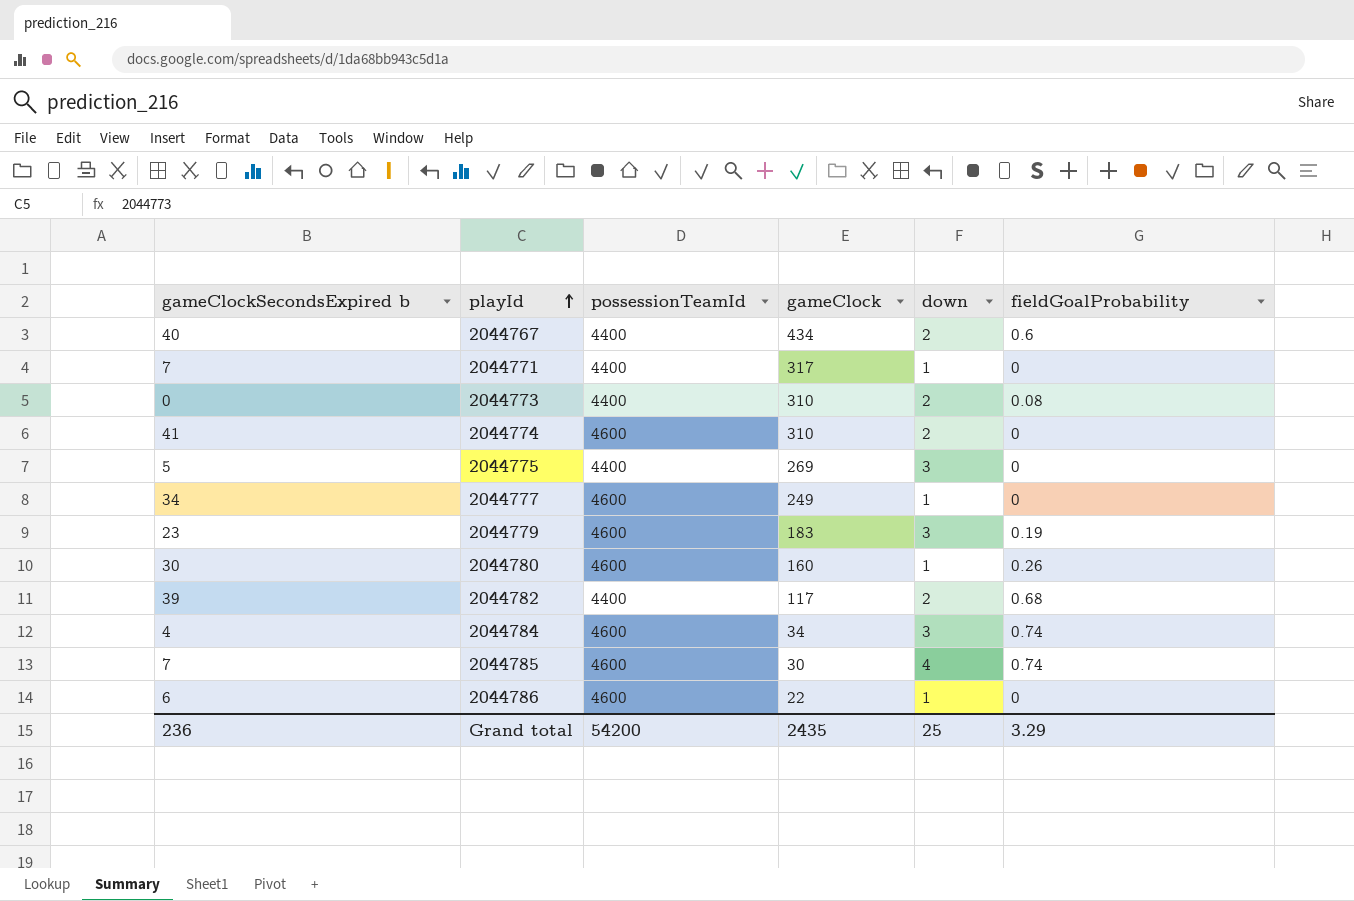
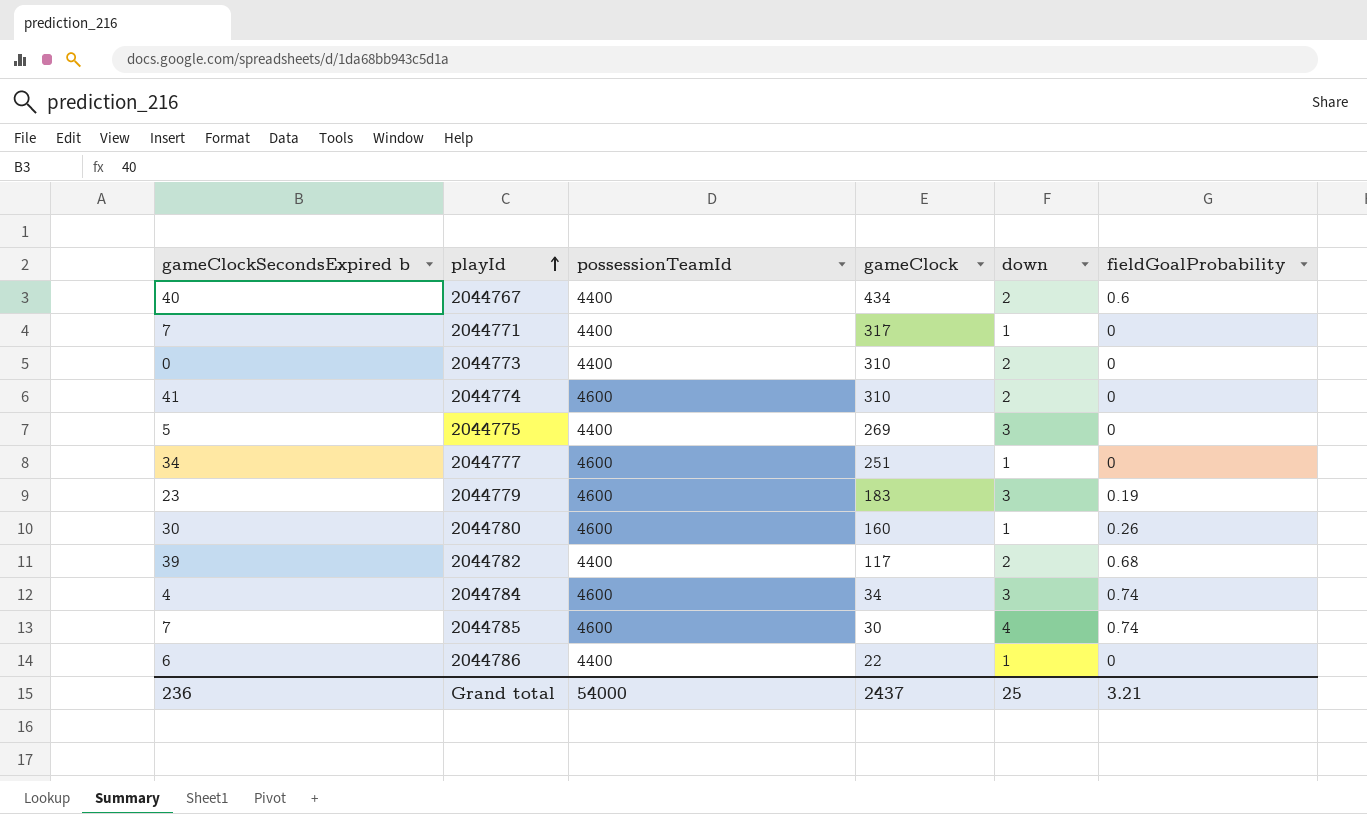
2044773 | fieldGoalProbability: 0.08 -> 0
2044777 | gameClock: 249 -> 251
2044786 | possessionTeamId: 4600 -> 4400
Grand total | possessionTeamId: 54200 -> 54000
Grand total | gameClock: 2435 -> 2437
Grand total | fieldGoalProbability: 3.29 -> 3.21

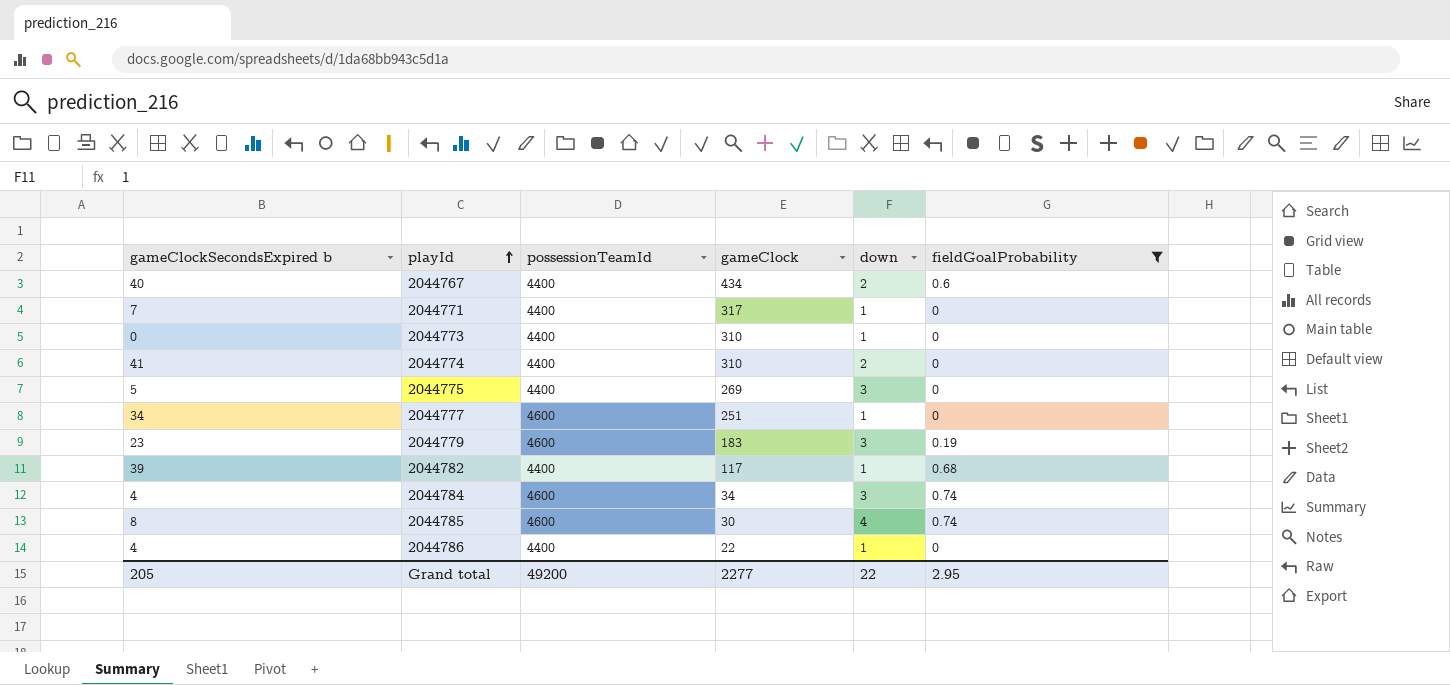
filter: none -> fieldGoalProbability != 0.26
2044773 | down: 2 -> 1
2044774 | possessionTeamId: 4600 -> 4400
2044782 | down: 2 -> 1
2044785 | gameClockSecondsExpired b: 7 -> 8
2044786 | gameClockSecondsExpired b: 6 -> 4
Grand total | gameClockSecondsExpired b: 236 -> 205
Grand total | possessionTeamId: 54000 -> 49200
Grand total | gameClock: 2437 -> 2277
Grand total | down: 25 -> 22
Grand total | fieldGoalProbability: 3.21 -> 2.95

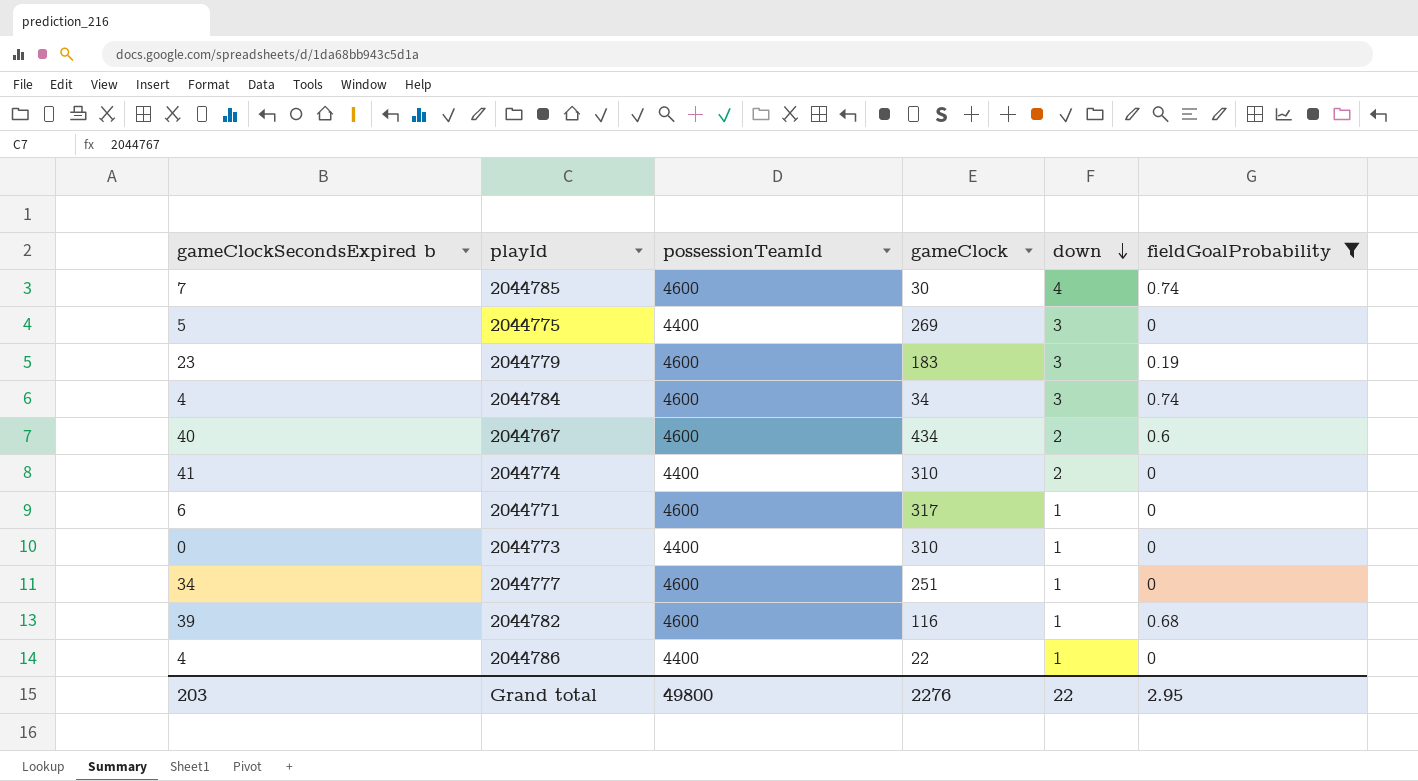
row order: playId ascending -> down descending
2044785 | gameClockSecondsExpired b: 8 -> 7
2044767 | possessionTeamId: 4400 -> 4600
2044771 | gameClockSecondsExpired b: 7 -> 6
2044771 | possessionTeamId: 4400 -> 4600
2044782 | possessionTeamId: 4400 -> 4600
2044782 | gameClock: 117 -> 116
Grand total | gameClockSecondsExpired b: 205 -> 203
Grand total | possessionTeamId: 49200 -> 49800
Grand total | gameClock: 2277 -> 2276

